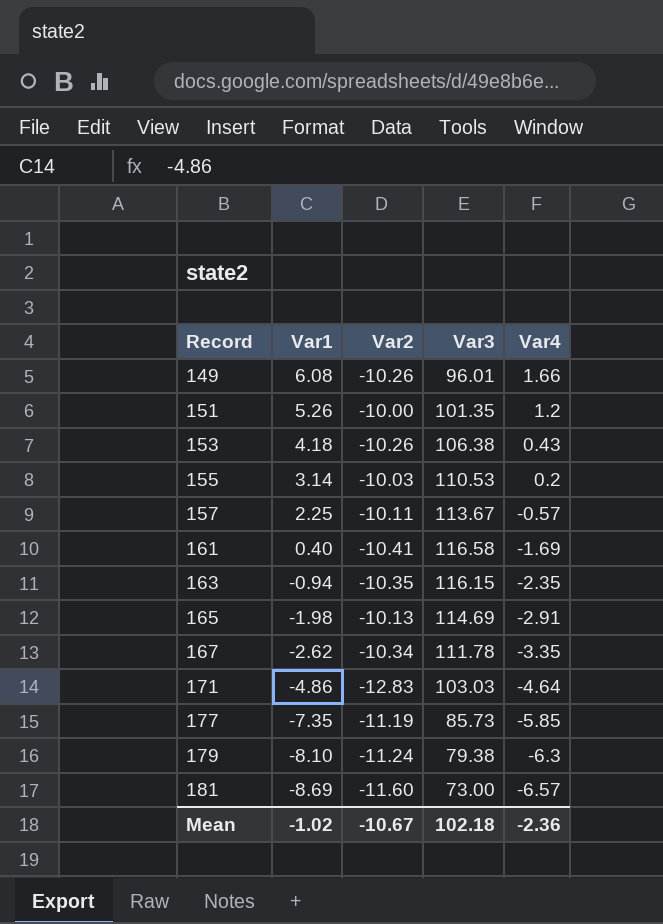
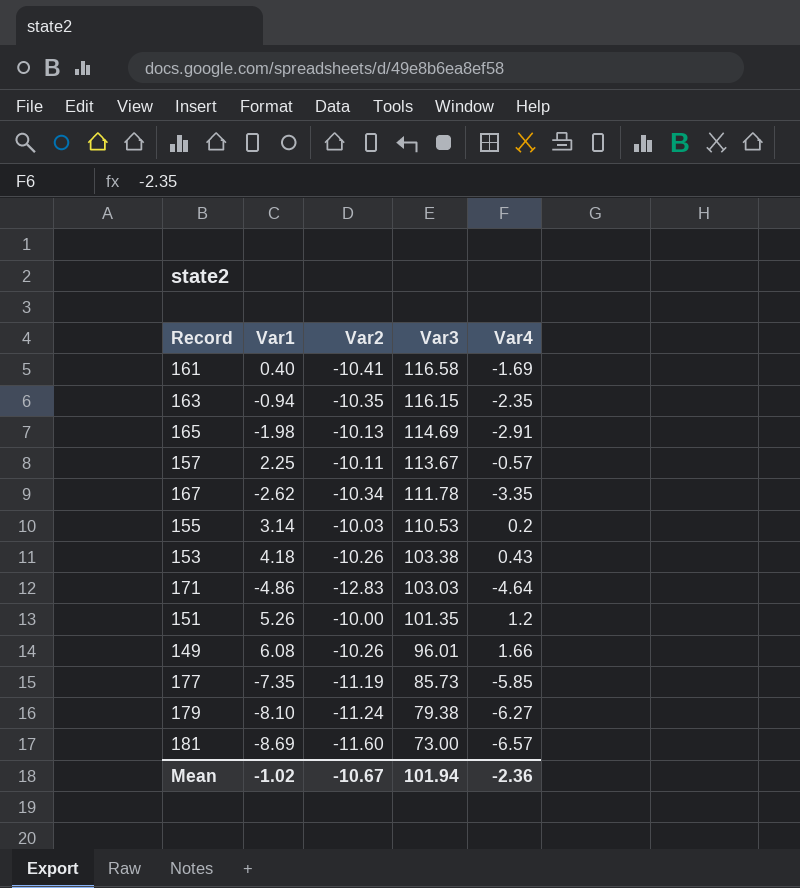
row order: Record ascending -> Var3 descending
153 | Var3: 106.38 -> 103.38
179 | Var4: -6.3 -> -6.27
Mean | Var3: 102.18 -> 101.94

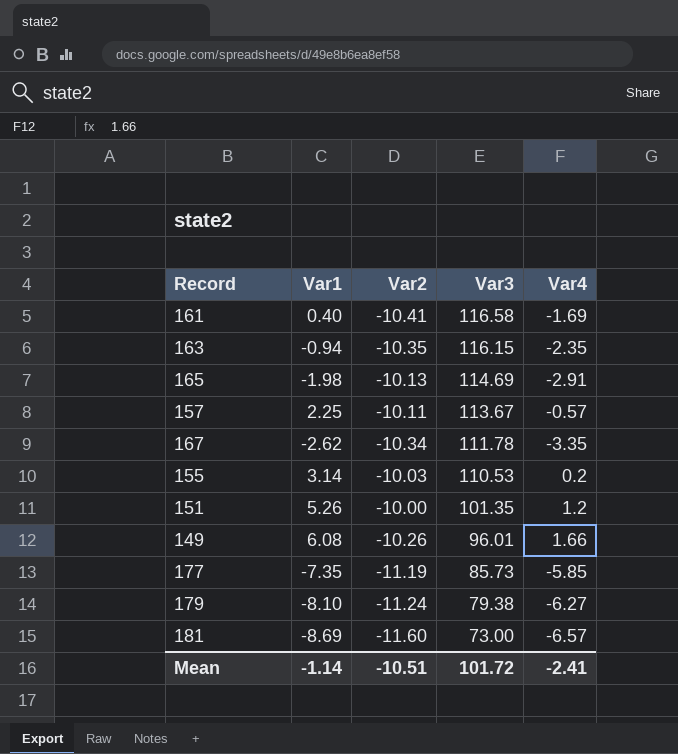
row 153: 4.18 | -10.26 | 103.38 | 0.43 -> none
row 171: -4.86 | -12.83 | 103.03 | -4.64 -> none
Mean | Var1: -1.02 -> -1.14
Mean | Var2: -10.67 -> -10.51
Mean | Var3: 101.94 -> 101.72
Mean | Var4: -2.36 -> -2.41

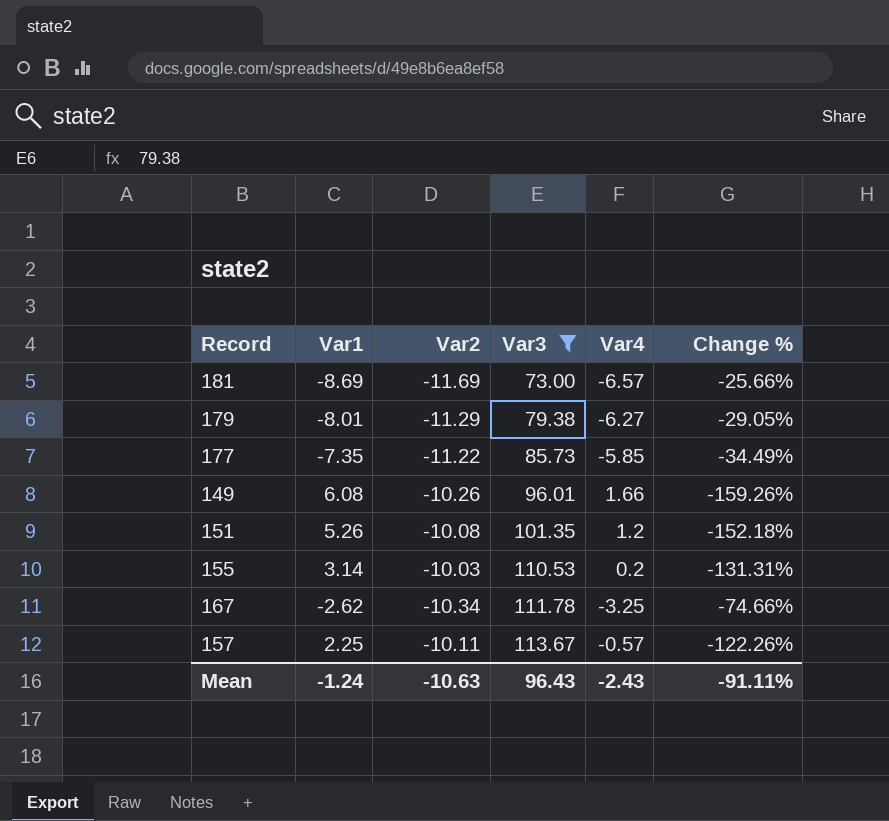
filter: none -> Var3 <= 113.67
row order: Var3 descending -> Var3 ascending
column Change % | formula: none -> ([Var1] - [Var2]) / [Var2]
181 | Var2: -11.60 -> -11.69
179 | Var1: -8.10 -> -8.01
179 | Var2: -11.24 -> -11.29
177 | Var2: -11.19 -> -11.22
151 | Var2: -10.00 -> -10.08
167 | Var4: -3.35 -> -3.25
Mean | Var1: -1.14 -> -1.24
Mean | Var2: -10.51 -> -10.63
Mean | Var3: 101.72 -> 96.43
Mean | Var4: -2.41 -> -2.43

